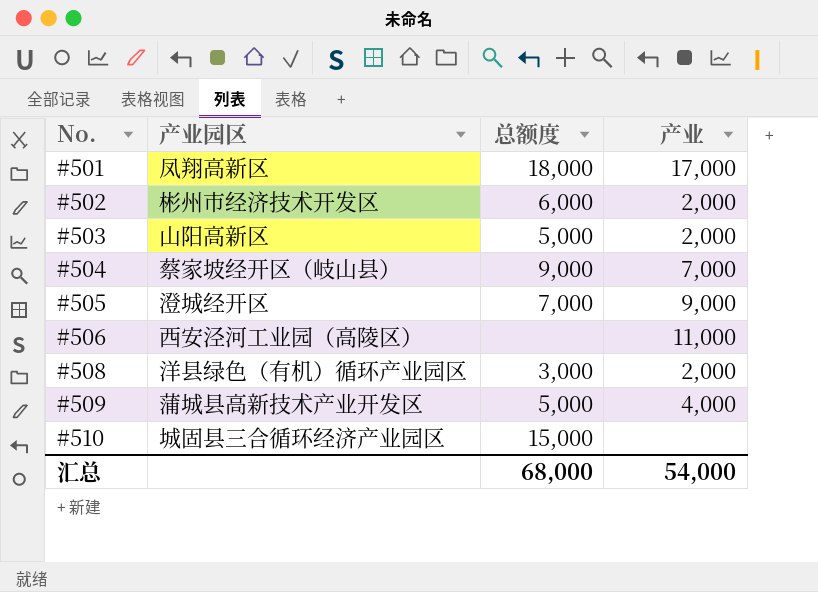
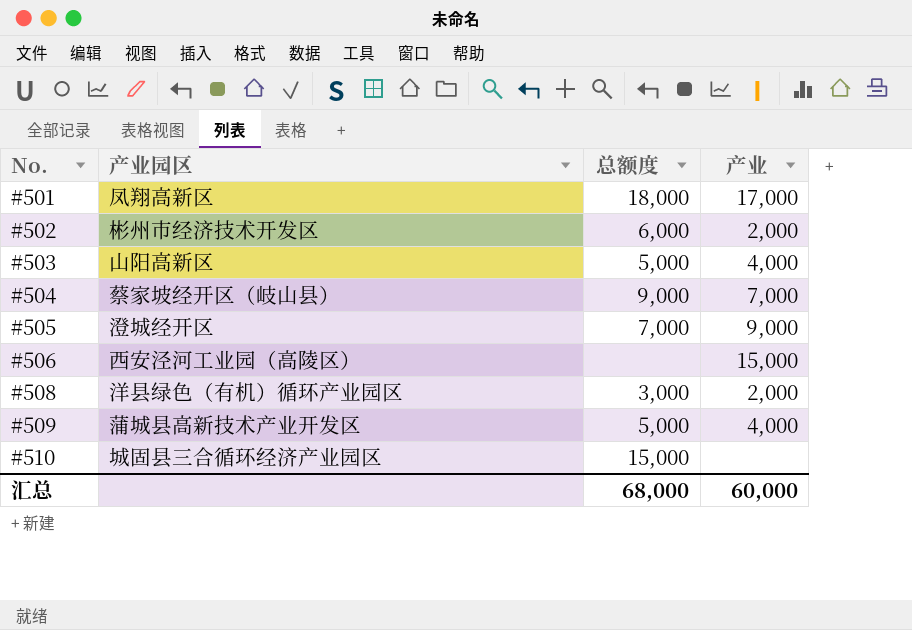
#503 | 产业: 2,000 -> 4,000
#506 | 产业: 11,000 -> 15,000
汇总 | 产业: 54,000 -> 60,000

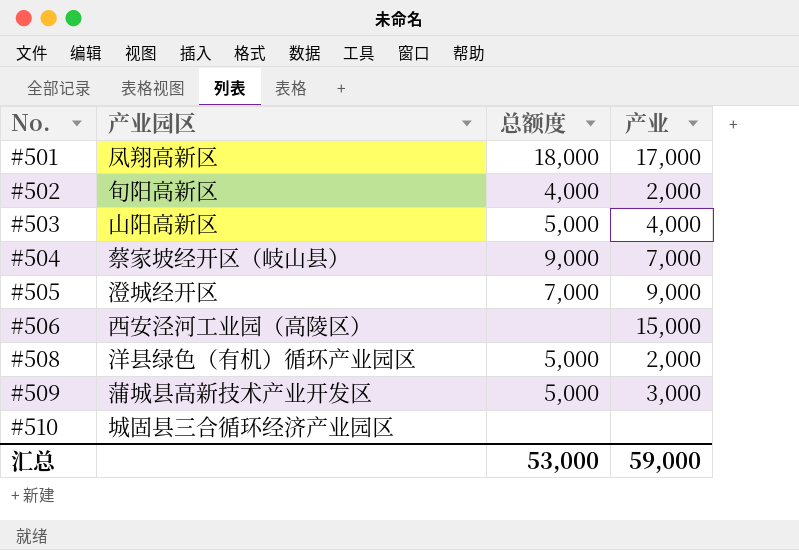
#502 | 产业园区: 彬州市经济技术开发区 -> 旬阳高新区
#502 | 总额度: 6,000 -> 4,000
#508 | 总额度: 3,000 -> 5,000
#509 | 产业: 4,000 -> 3,000
#510 | 总额度: 15,000 -> none
汇总 | 总额度: 68,000 -> 53,000
汇总 | 产业: 60,000 -> 59,000

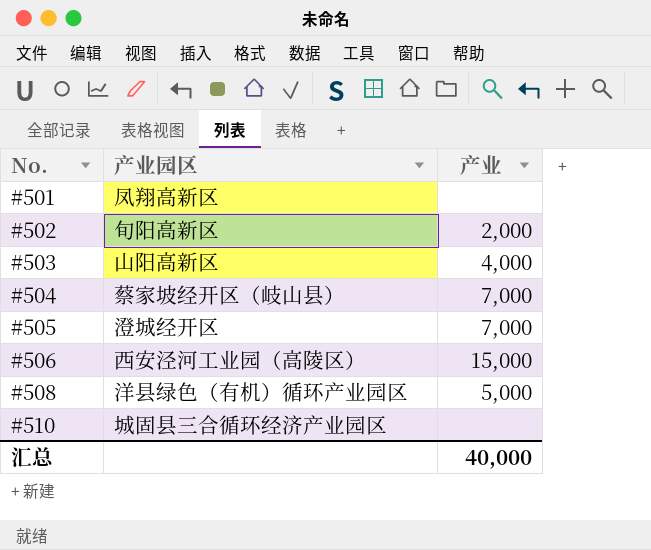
column 总额度 | position: 3 -> none
row #509: 蒲城县高新技术产业开发区 | 5,000 | 3,000 -> none
#501 | 产业: 17,000 -> none
#505 | 产业: 9,000 -> 7,000
#508 | 产业: 2,000 -> 5,000
汇总 | 产业: 59,000 -> 40,000

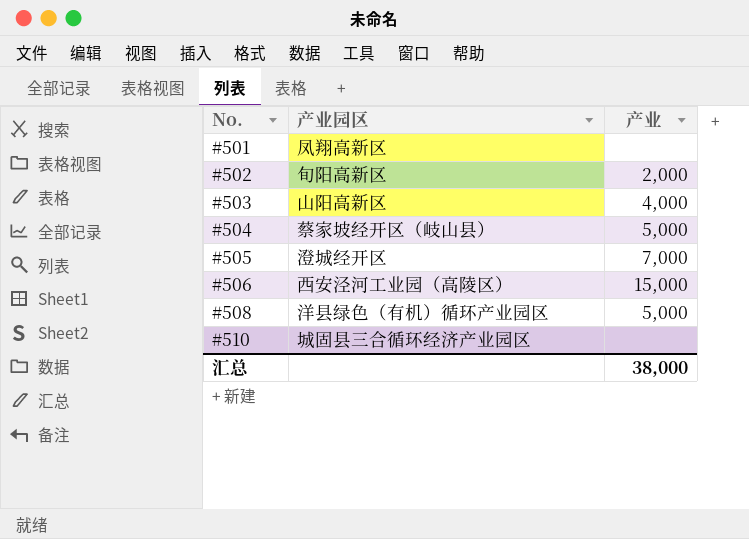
#504 | 产业: 7,000 -> 5,000
汇总 | 产业: 40,000 -> 38,000

